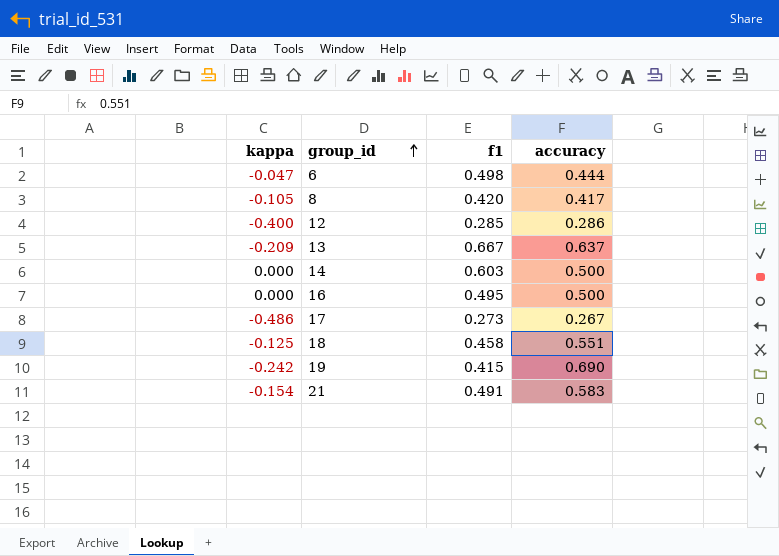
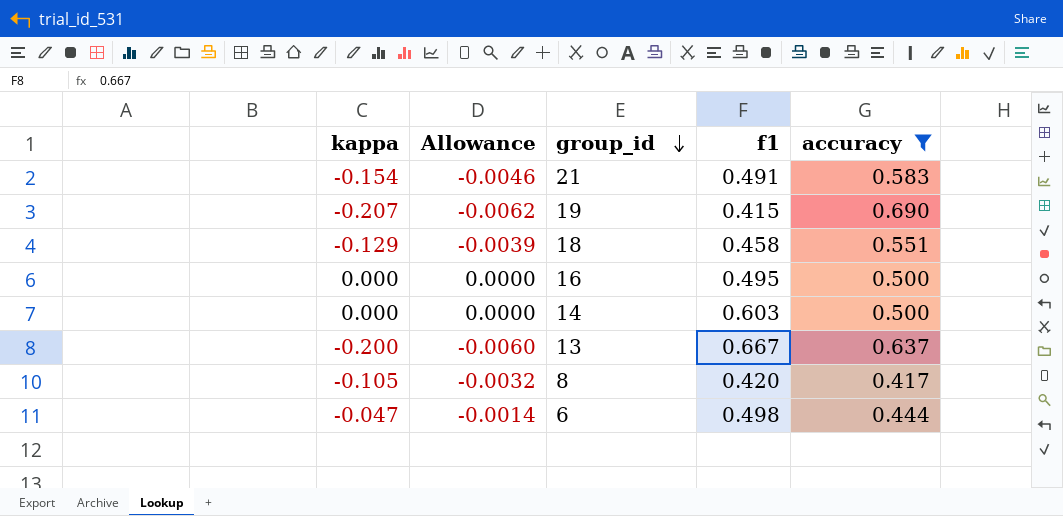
filter: none -> accuracy >= 0.417
row order: group_id ascending -> group_id descending
column Allowance | formula: none -> [kappa] * 0.03
19 | kappa: -0.242 -> -0.207
18 | kappa: -0.125 -> -0.129
13 | kappa: -0.209 -> -0.200

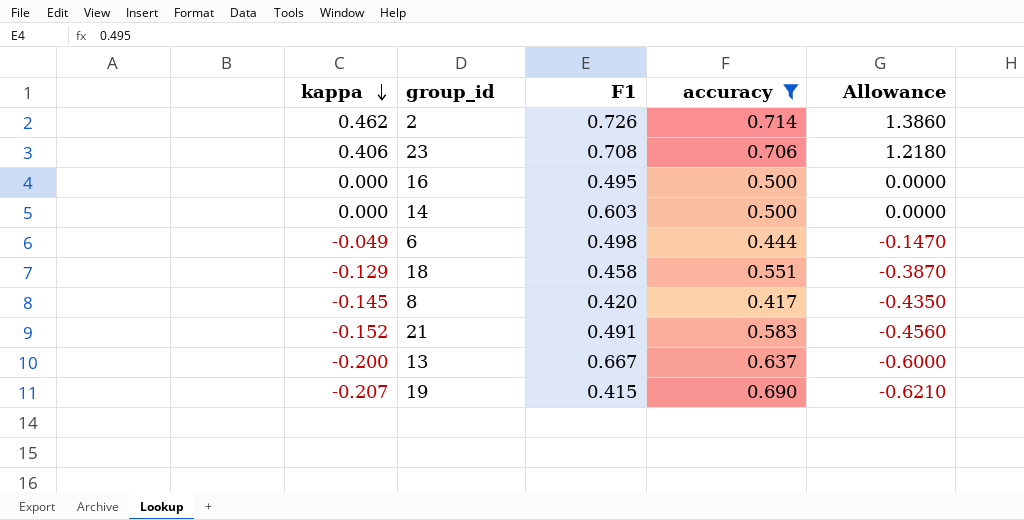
row order: group_id descending -> kappa descending
column name: f1 -> F1
column Allowance | formula: [kappa] * 0.03 -> [kappa] * 3
column Allowance | position: 2 -> 5
row 2: none -> 0.462 | 0.726 | 0.714 | 1.3860
row 23: none -> 0.406 | 0.708 | 0.706 | 1.2180
6 | kappa: -0.047 -> -0.049
8 | kappa: -0.105 -> -0.145
21 | kappa: -0.154 -> -0.152

